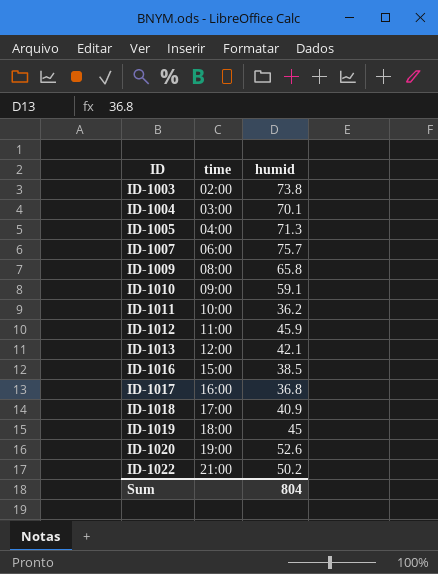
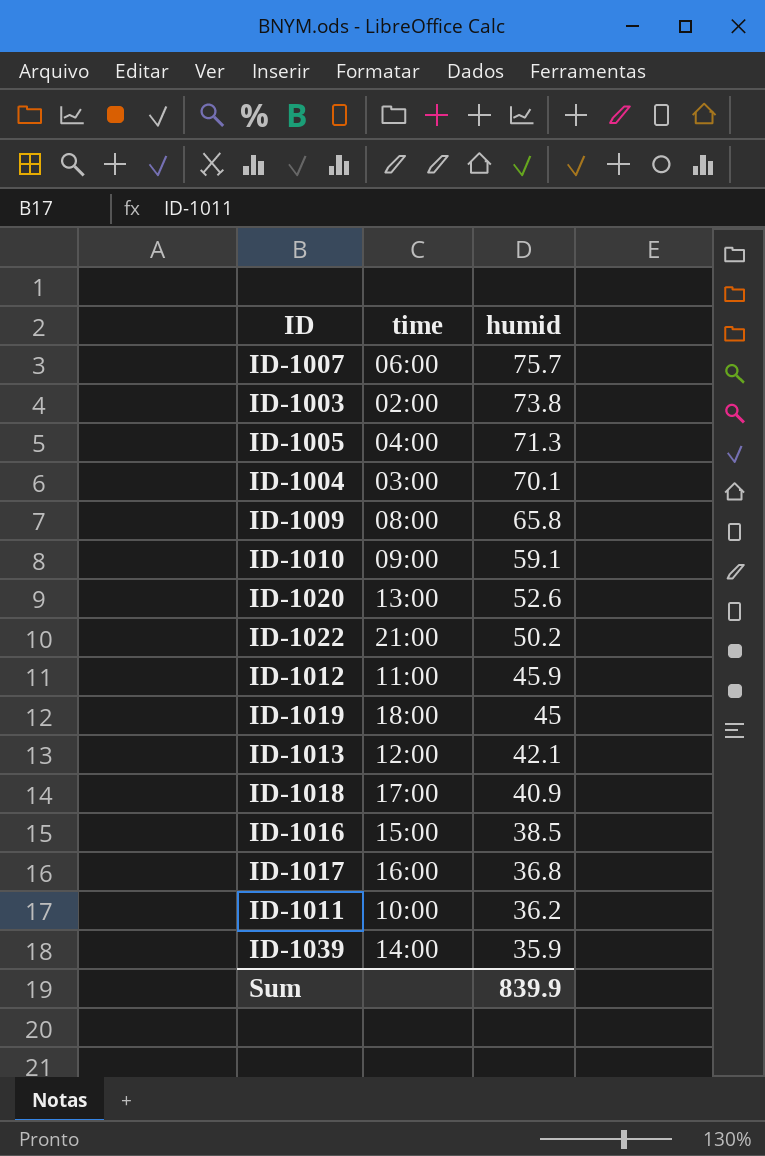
row order: ID ascending -> humid descending
ID-1020 | time: 19:00 -> 13:00
row ID-1039: none -> 14:00 | 35.9
Sum | humid: 804 -> 839.9

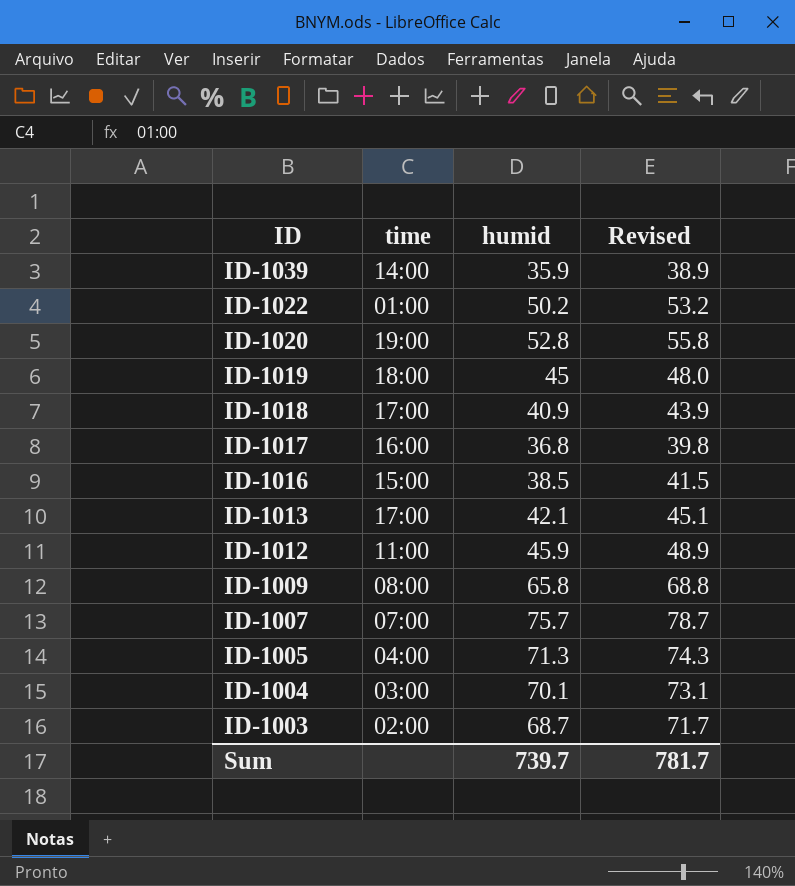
row order: humid descending -> ID descending
column Revised | formula: none -> [humid] + 3
row ID-1010: 09:00 | 59.1 -> none
row ID-1011: 10:00 | 36.2 -> none
ID-1022 | time: 21:00 -> 01:00
ID-1020 | time: 13:00 -> 19:00
ID-1020 | humid: 52.6 -> 52.8
ID-1013 | time: 12:00 -> 17:00
ID-1007 | time: 06:00 -> 07:00
ID-1003 | humid: 73.8 -> 68.7
Sum | humid: 839.9 -> 739.7

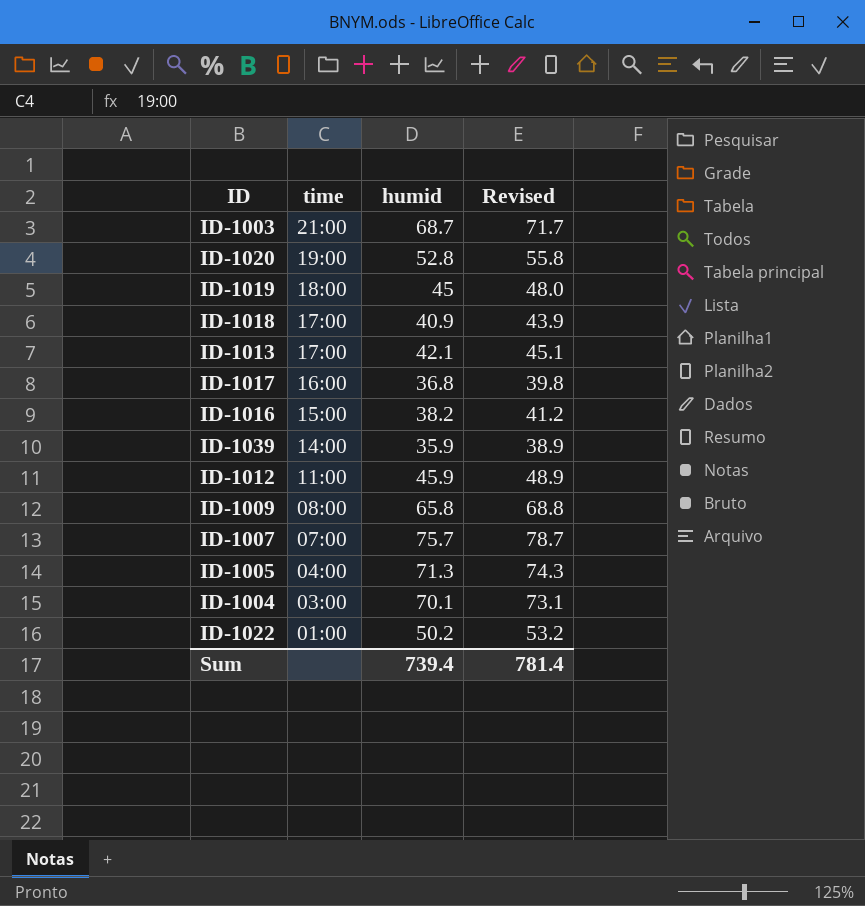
row order: ID descending -> time descending
ID-1003 | time: 02:00 -> 21:00
ID-1016 | humid: 38.5 -> 38.2
ID-1016 | Revised: 41.5 -> 41.2
Sum | humid: 739.7 -> 739.4
Sum | Revised: 781.7 -> 781.4

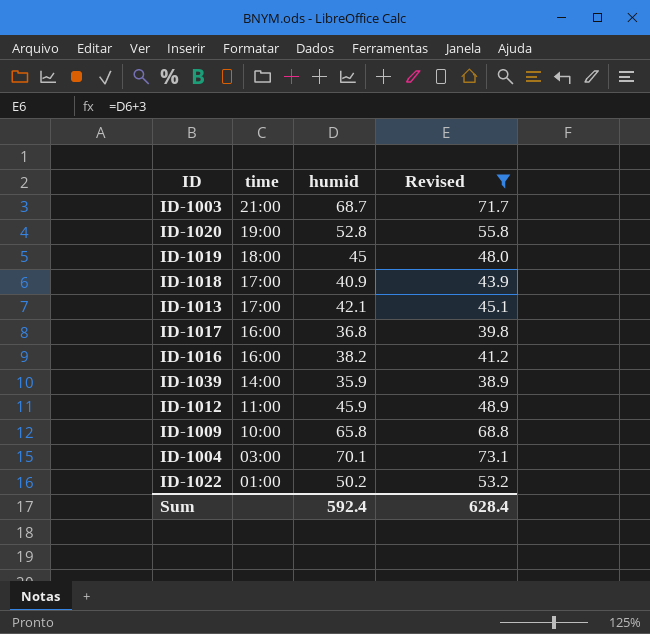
filter: none -> Revised <= 73.1
ID-1016 | time: 15:00 -> 16:00
ID-1009 | time: 08:00 -> 10:00
Sum | humid: 739.4 -> 592.4
Sum | Revised: 781.4 -> 628.4

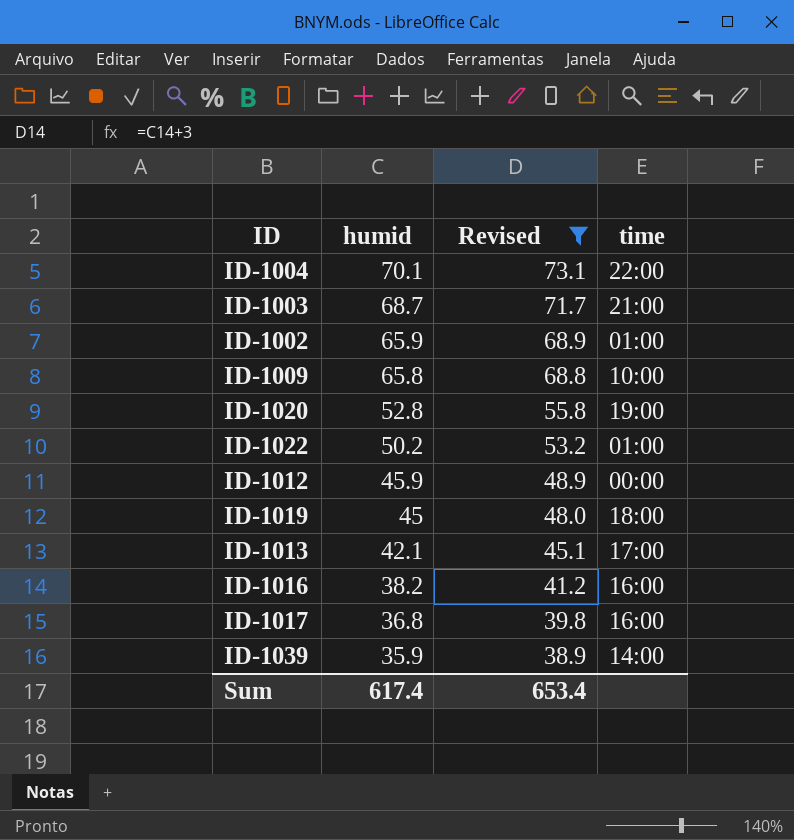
row order: time descending -> humid descending
column time | position: 2 -> 4
row ID-1018: 17:00 | 40.9 | 43.9 -> none
ID-1004 | time: 03:00 -> 22:00
row ID-1002: none -> 65.9 | 68.9 | 01:00
ID-1012 | time: 11:00 -> 00:00
Sum | humid: 592.4 -> 617.4
Sum | Revised: 628.4 -> 653.4

